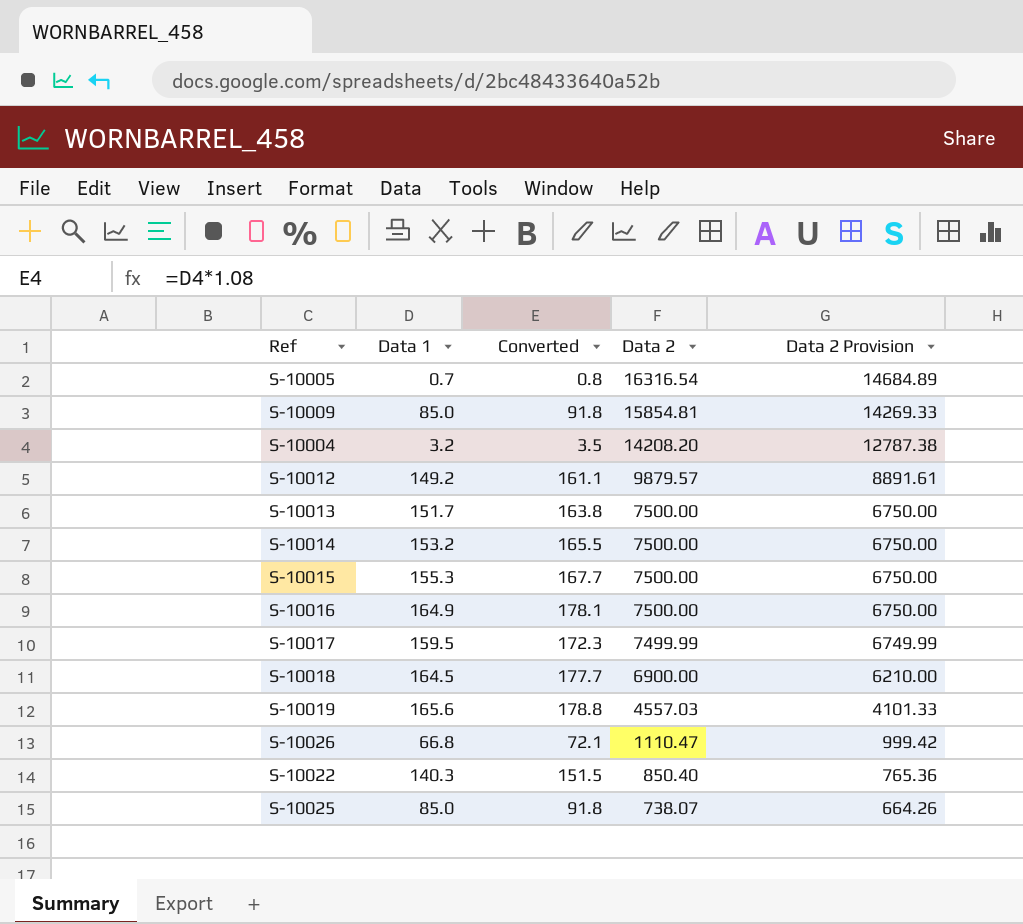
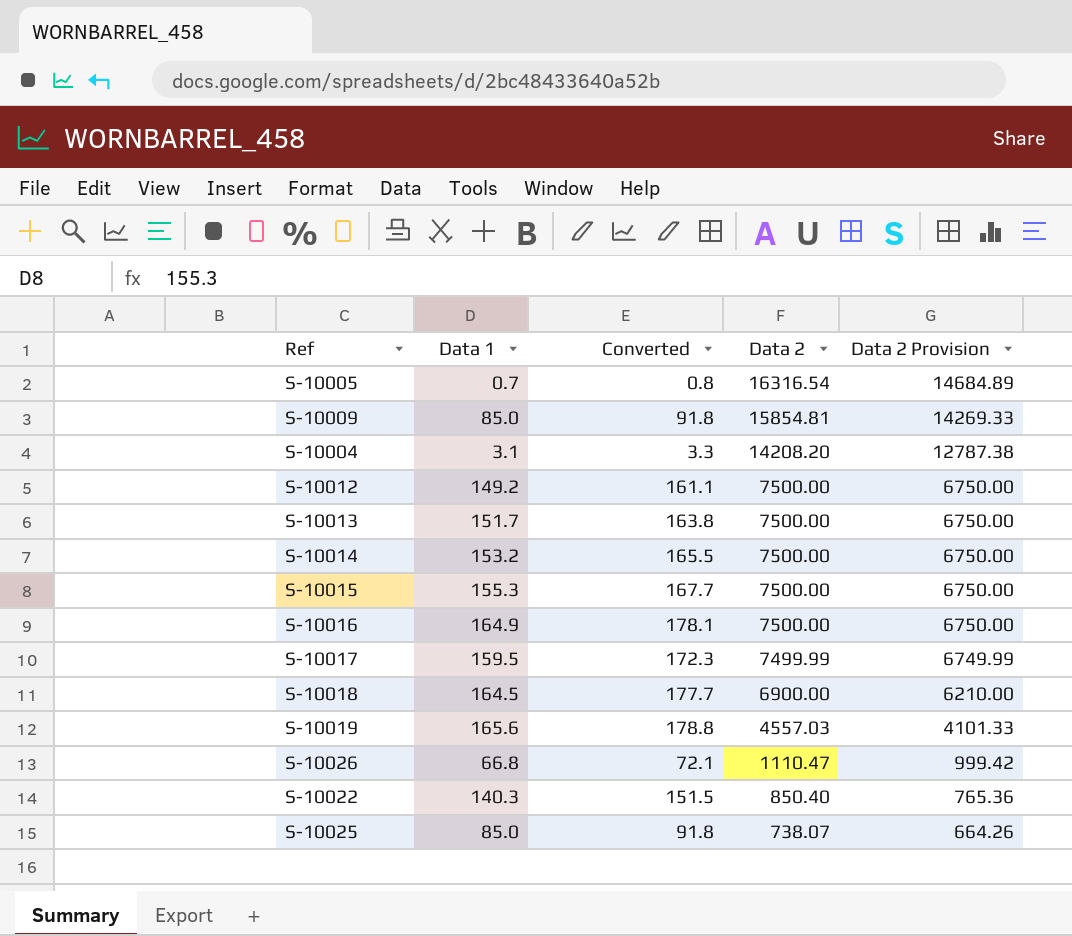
S-10004 | Data 1: 3.2 -> 3.1
S-10004 | Converted: 3.5 -> 3.3
S-10012 | Data 2: 9879.57 -> 7500.00
S-10012 | Data 2 Provision: 8891.61 -> 6750.00

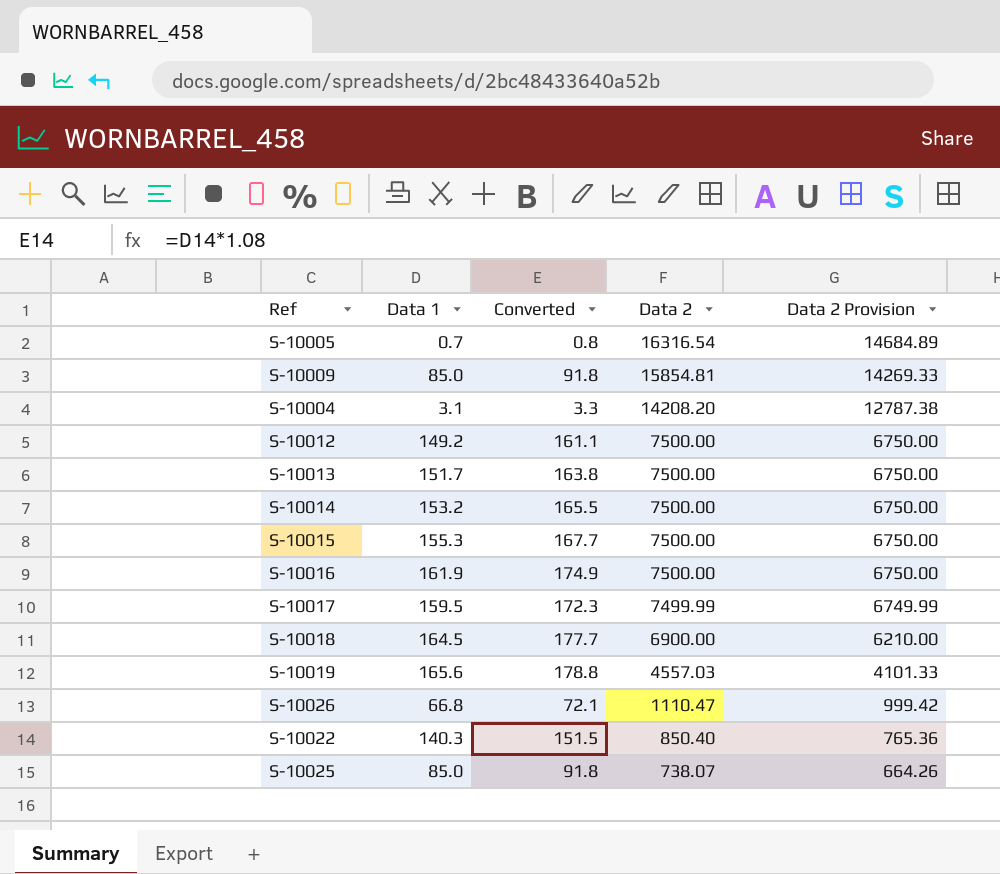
S-10016 | Data 1: 164.9 -> 161.9
S-10016 | Converted: 178.1 -> 174.9

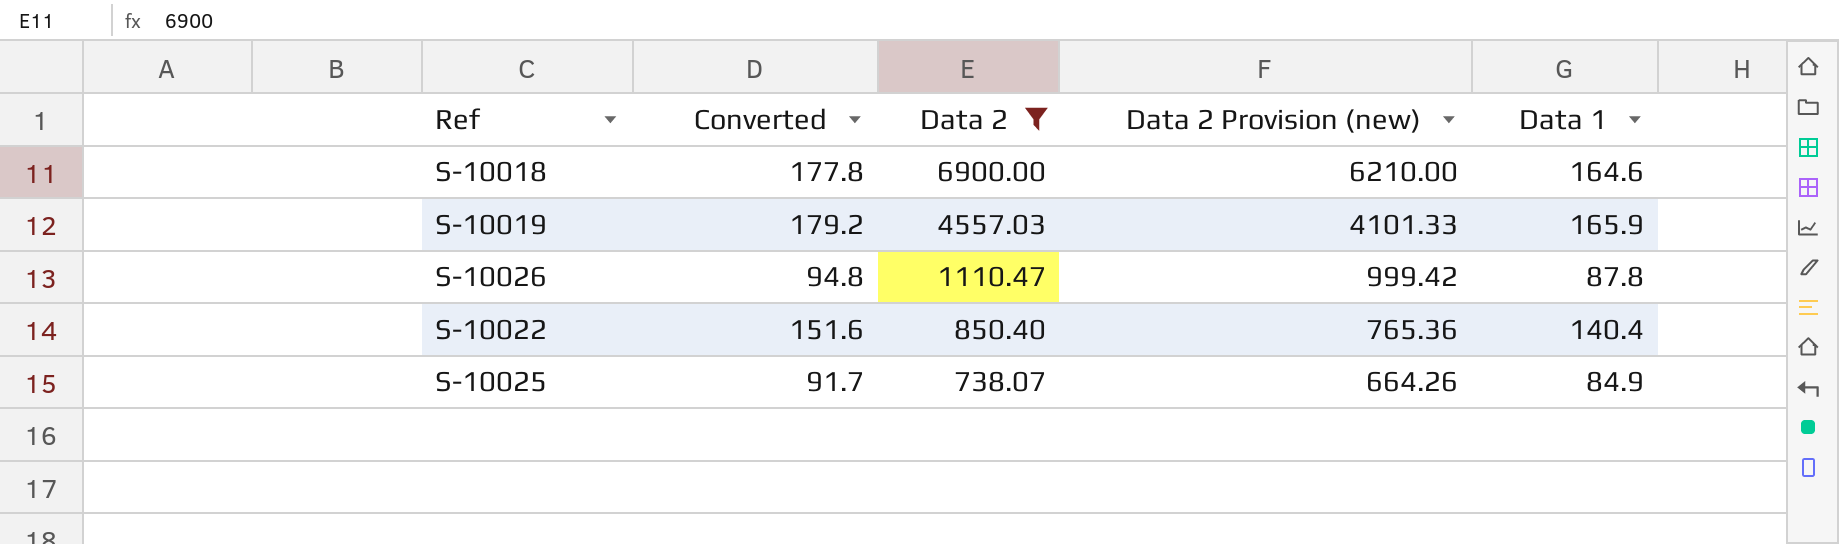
filter: none -> Data 2 <= 6900.00
column name: Data 2 Provision -> Data 2 Provision (new)
column Data 1 | position: 2 -> 5
S-10018 | Converted: 177.7 -> 177.8
S-10018 | Data 1: 164.5 -> 164.6
S-10019 | Converted: 178.8 -> 179.2
S-10019 | Data 1: 165.6 -> 165.9
S-10026 | Converted: 72.1 -> 94.8
S-10026 | Data 1: 66.8 -> 87.8
S-10022 | Converted: 151.5 -> 151.6
S-10022 | Data 1: 140.3 -> 140.4
S-10025 | Converted: 91.8 -> 91.7
S-10025 | Data 1: 85.0 -> 84.9

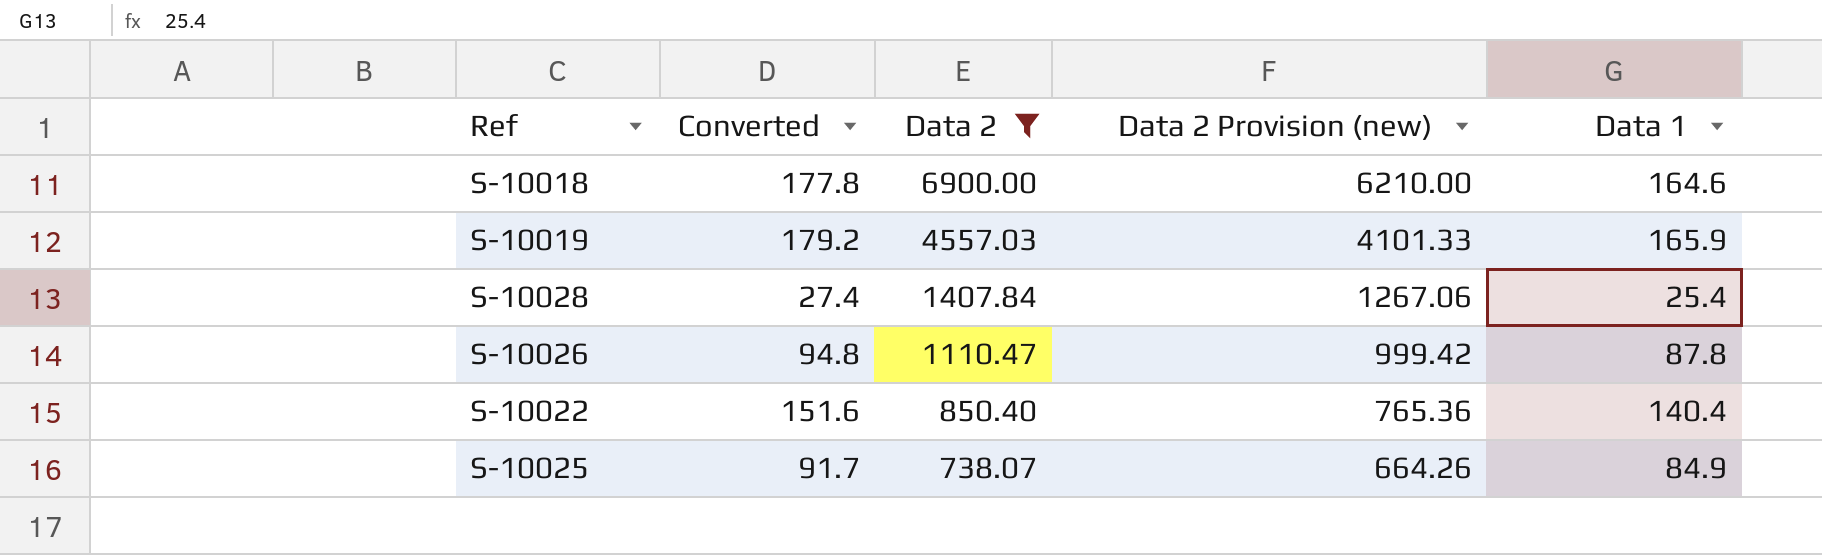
row S-10028: none -> 27.4 | 1407.84 | 1267.06 | 25.4

